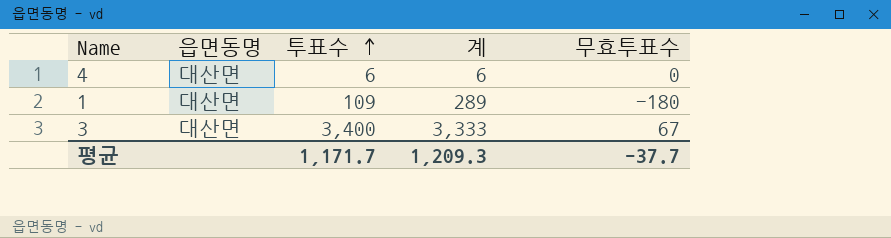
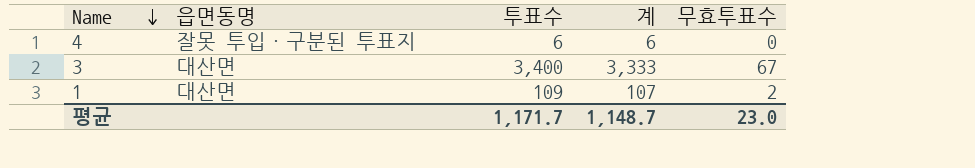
row order: 투표수 ascending -> Name descending
4 | 읍면동명: 대산면 -> 잘못 투입·구분된 투표지
1 | 계: 289 -> 107
1 | 무효투표수: -180 -> 2
평균 | 계: 1,209.3 -> 1,148.7
평균 | 무효투표수: -37.7 -> 23.0

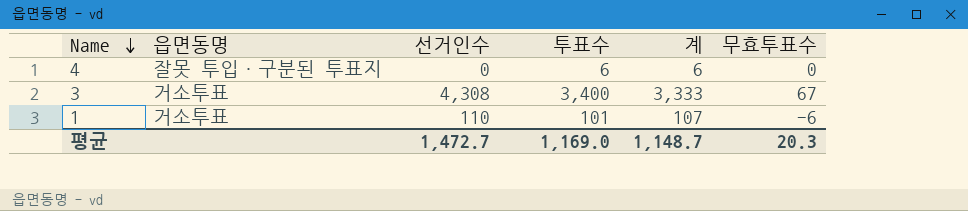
column 선거인수 | position: none -> 3
3 | 읍면동명: 대산면 -> 거소투표
1 | 읍면동명: 대산면 -> 거소투표
1 | 투표수: 109 -> 101
1 | 무효투표수: 2 -> -6
평균 | 투표수: 1,171.7 -> 1,169.0
평균 | 무효투표수: 23.0 -> 20.3

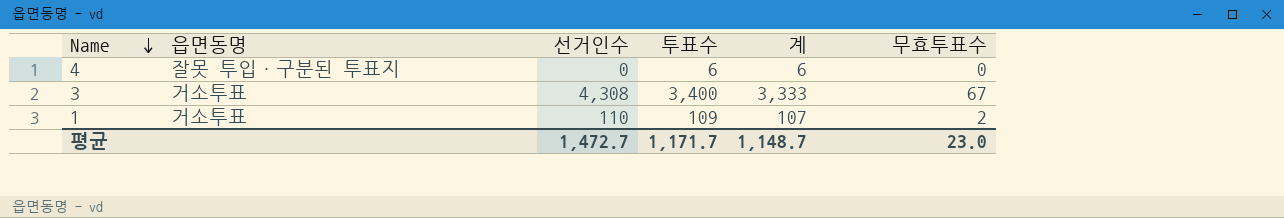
1 | 투표수: 101 -> 109
1 | 무효투표수: -6 -> 2
평균 | 투표수: 1,169.0 -> 1,171.7
평균 | 무효투표수: 20.3 -> 23.0

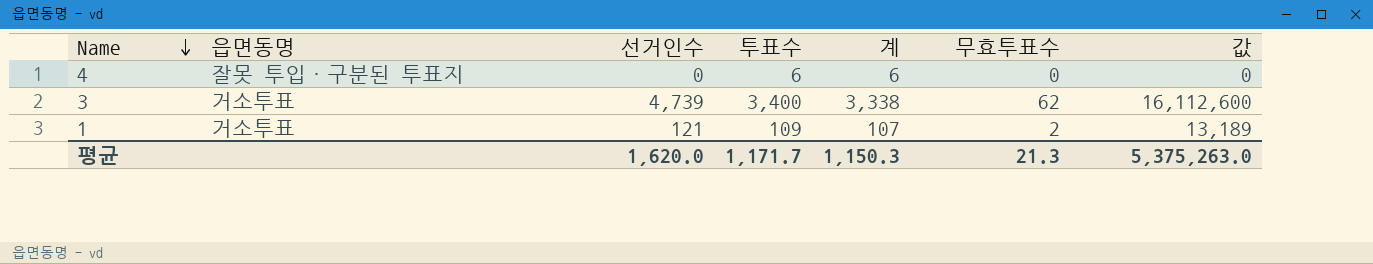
column 값 | formula: none -> [선거인수] * [투표수]
3 | 선거인수: 4,308 -> 4,739
3 | 계: 3,333 -> 3,338
3 | 무효투표수: 67 -> 62
1 | 선거인수: 110 -> 121
평균 | 선거인수: 1,472.7 -> 1,620.0
평균 | 계: 1,148.7 -> 1,150.3
평균 | 무효투표수: 23.0 -> 21.3

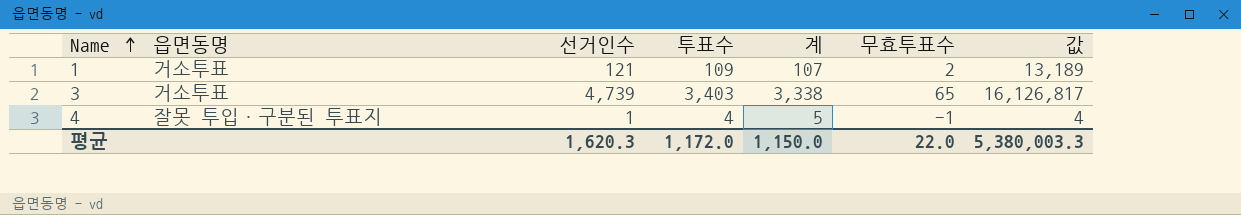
row order: Name descending -> Name ascending
3 | 투표수: 3,400 -> 3,403
3 | 무효투표수: 62 -> 65
3 | 값: 16,112,600 -> 16,126,817
4 | 선거인수: 0 -> 1
4 | 투표수: 6 -> 4
4 | 계: 6 -> 5
4 | 무효투표수: 0 -> -1
4 | 값: 0 -> 4
평균 | 선거인수: 1,620.0 -> 1,620.3
평균 | 투표수: 1,171.7 -> 1,172.0
평균 | 계: 1,150.3 -> 1,150.0
평균 | 무효투표수: 21.3 -> 22.0
평균 | 값: 5,375,263.0 -> 5,380,003.3

